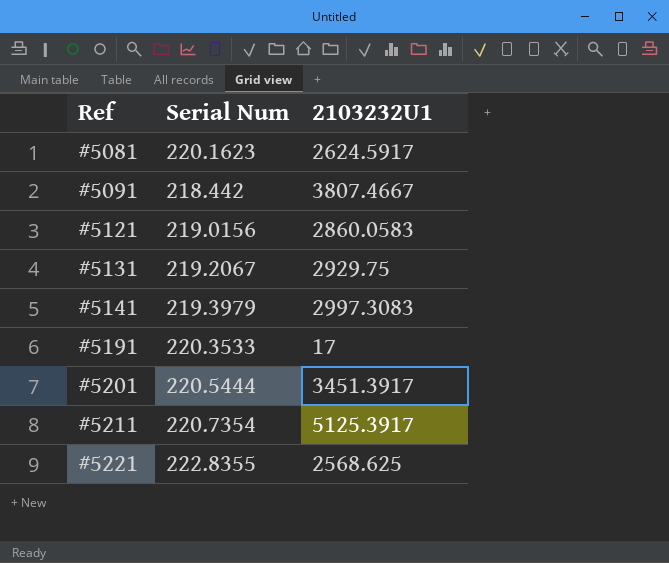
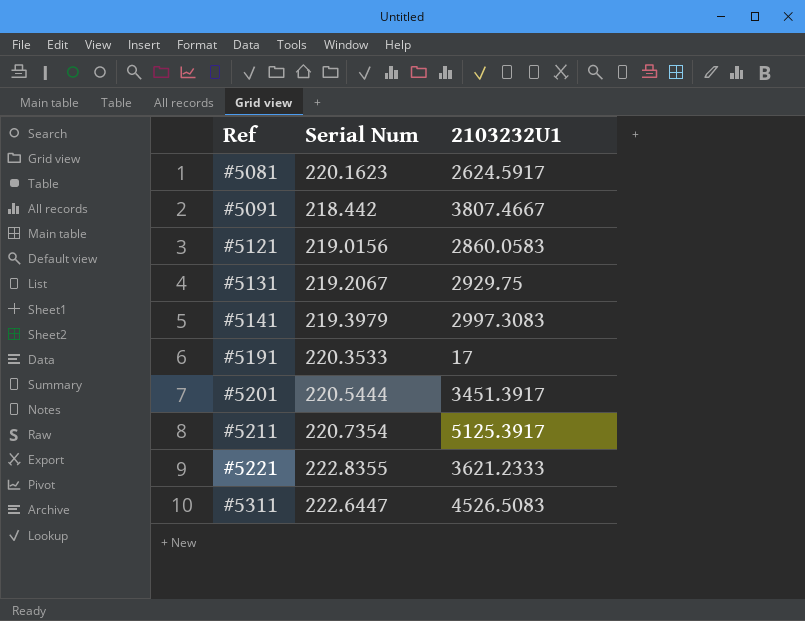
#5221 | 2103232U1: 2568.625 -> 3621.2333
row #5311: none -> 222.6447 | 4526.5083

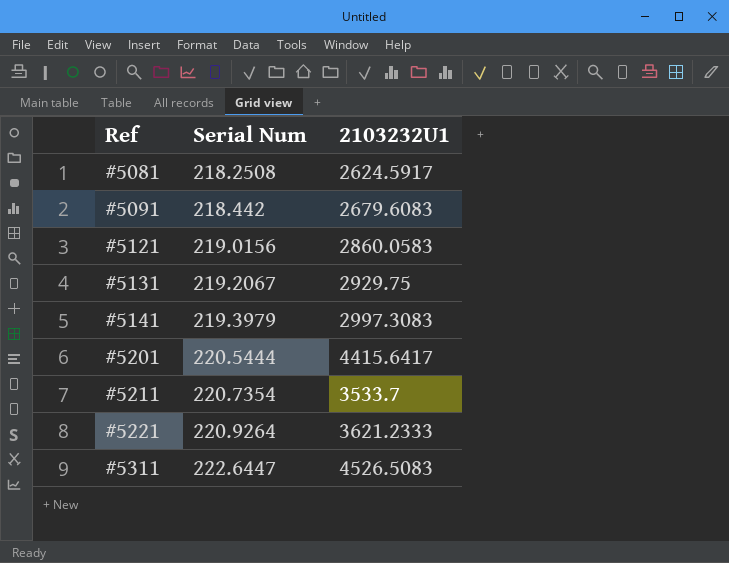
row #5191: 220.3533 | 17 -> none
#5081 | Serial Num: 220.1623 -> 218.2508
#5091 | 2103232U1: 3807.4667 -> 2679.6083
#5201 | 2103232U1: 3451.3917 -> 4415.6417
#5211 | 2103232U1: 5125.3917 -> 3533.7
#5221 | Serial Num: 222.8355 -> 220.9264

